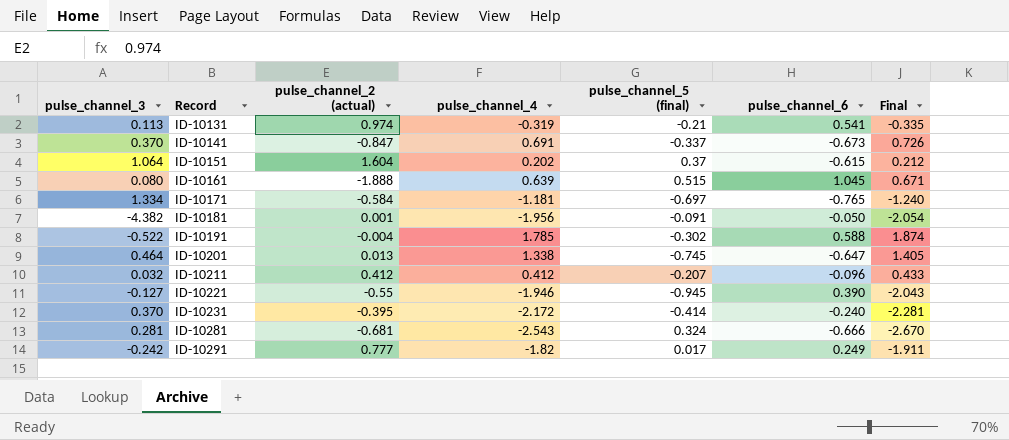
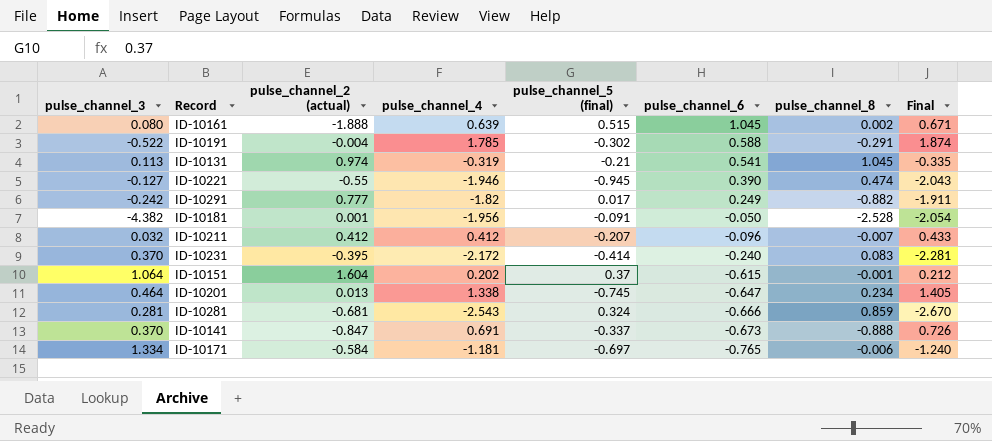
row order: Record ascending -> pulse_channel_6 descending
column pulse_channel_8 | position: none -> 7

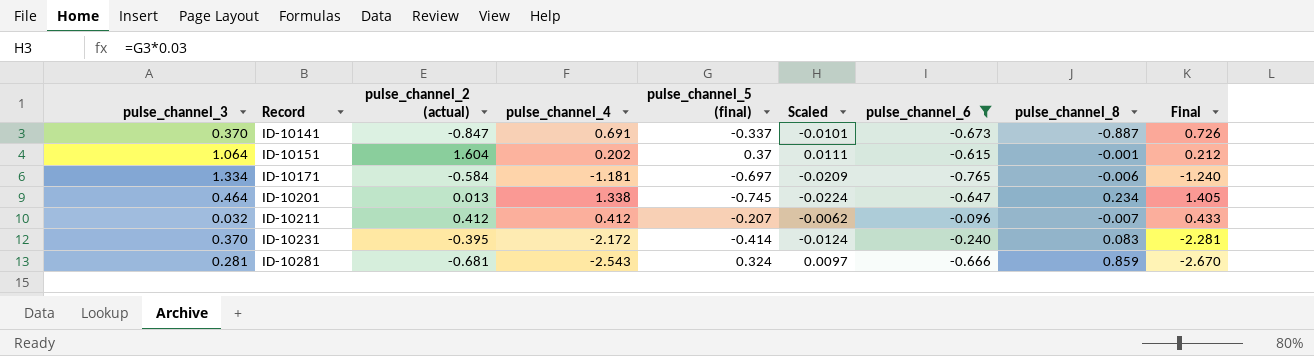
filter: none -> pulse_channel_6 <= -0.096
row order: pulse_channel_6 descending -> Record ascending
column Scaled | formula: none -> [pulse_channel_5 (final)] * 0.03
ID-10141 | pulse_channel_8: -0.888 -> -0.887

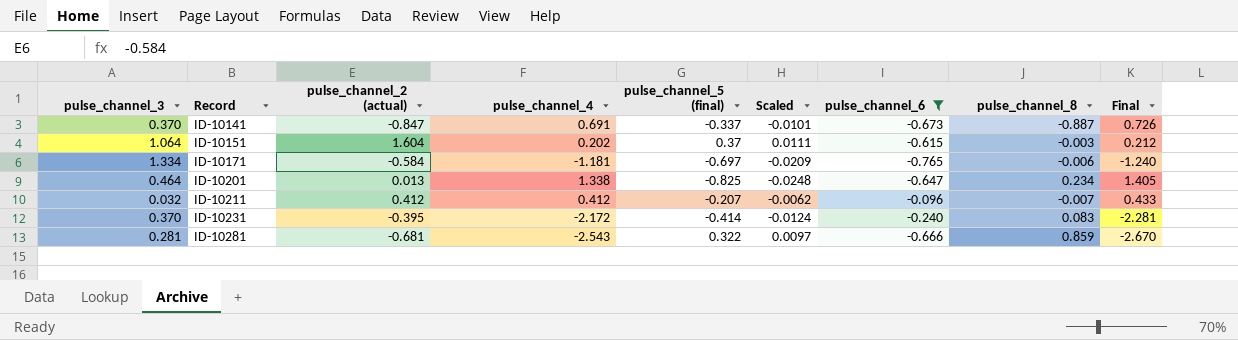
ID-10151 | pulse_channel_8: -0.001 -> -0.003
ID-10201 | pulse_channel_5 (final): -0.745 -> -0.825
ID-10201 | Scaled: -0.0224 -> -0.0248
ID-10281 | pulse_channel_5 (final): 0.324 -> 0.322

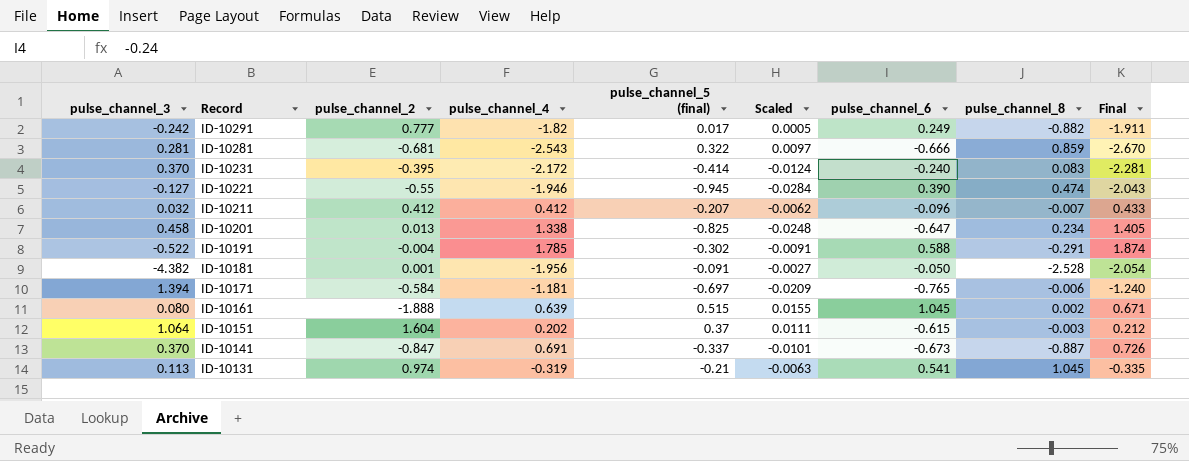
filter: pulse_channel_6 <= -0.096 -> none
row order: Record ascending -> Record descending
column name: pulse_channel_2 (actual) -> pulse_channel_2
ID-10201 | pulse_channel_3: 0.464 -> 0.458
ID-10171 | pulse_channel_3: 1.334 -> 1.394

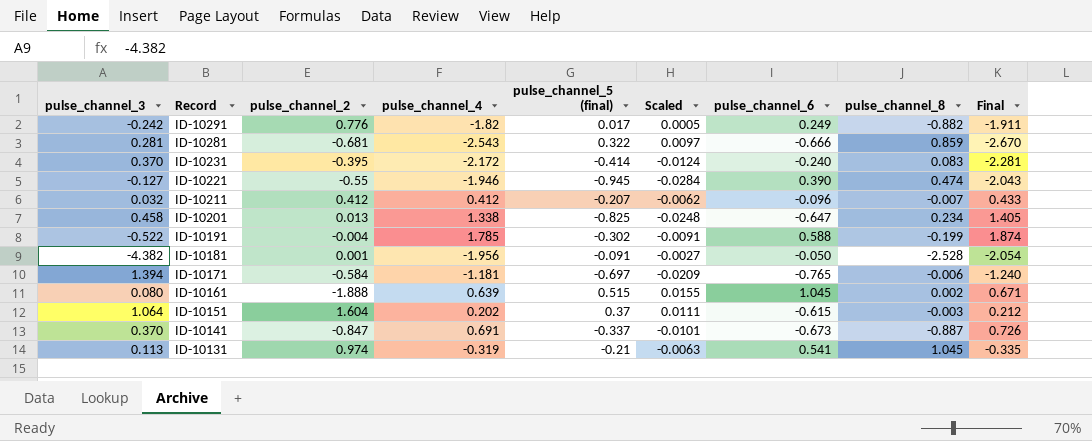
ID-10291 | pulse_channel_2: 0.777 -> 0.776
ID-10191 | pulse_channel_8: -0.291 -> -0.199

